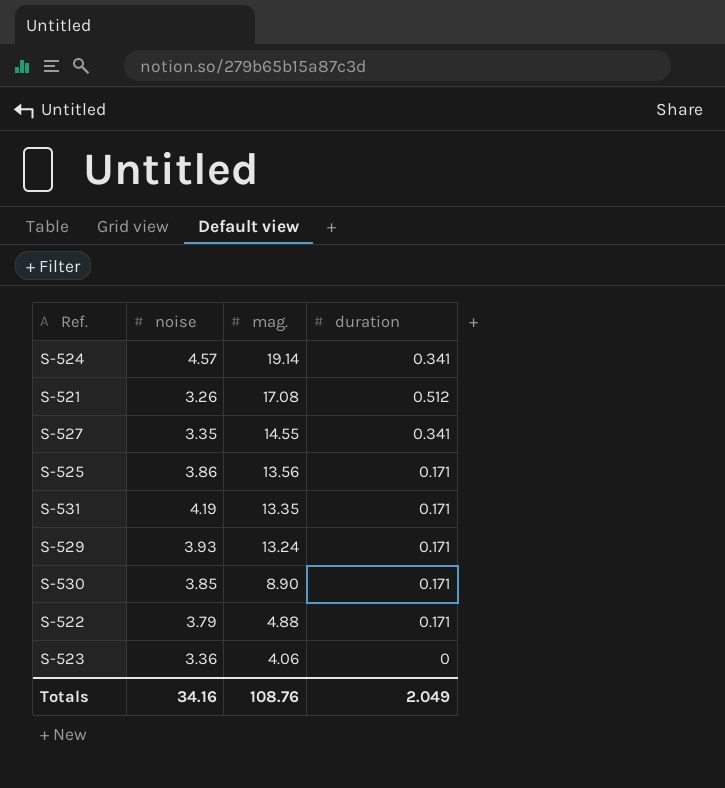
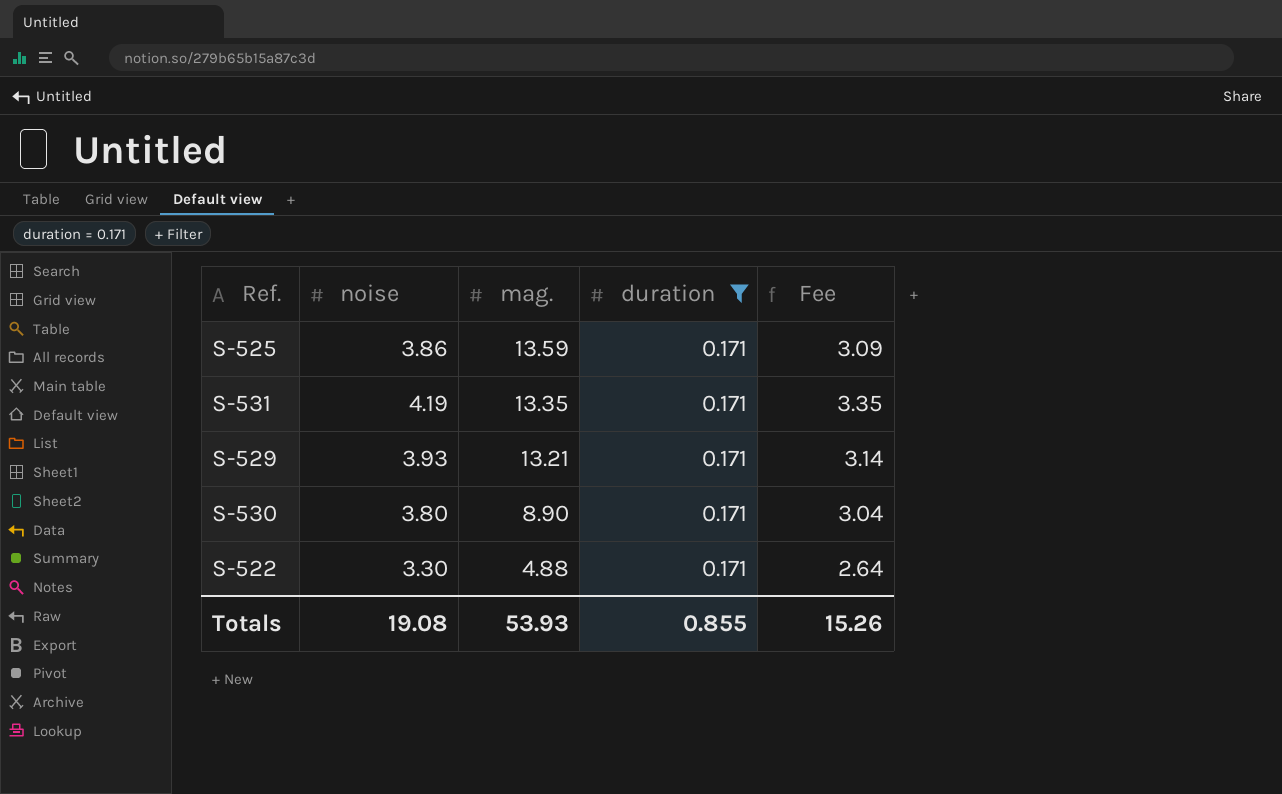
filter: none -> duration = 0.171
column Fee | formula: none -> [noise] * 0.8
S-525 | mag.: 13.56 -> 13.59
S-529 | mag.: 13.24 -> 13.21
S-530 | noise: 3.85 -> 3.80
S-522 | noise: 3.79 -> 3.30
Totals | noise: 34.16 -> 19.08
Totals | mag.: 108.76 -> 53.93
Totals | duration: 2.049 -> 0.855

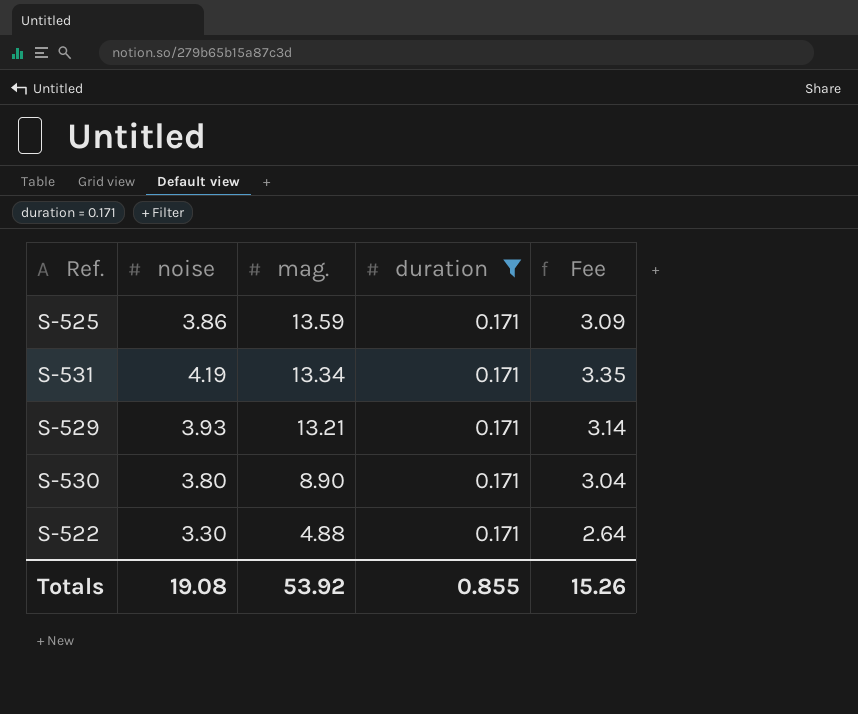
S-531 | mag.: 13.35 -> 13.34
Totals | mag.: 53.93 -> 53.92

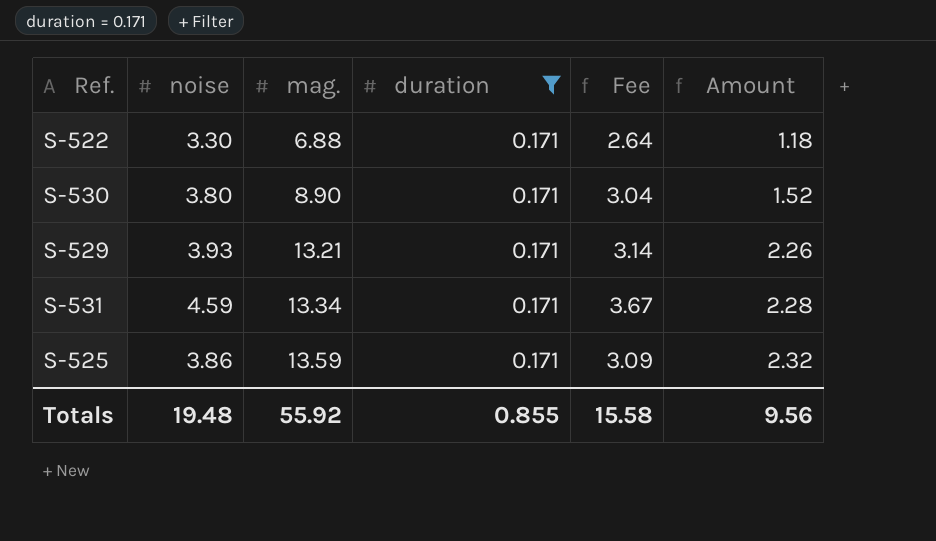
row order: mag. descending -> mag. ascending
column Amount | formula: none -> [mag.] * [duration]
S-522 | mag.: 4.88 -> 6.88
S-531 | noise: 4.19 -> 4.59
S-531 | Fee: 3.35 -> 3.67
Totals | noise: 19.08 -> 19.48
Totals | mag.: 53.92 -> 55.92
Totals | Fee: 15.26 -> 15.58

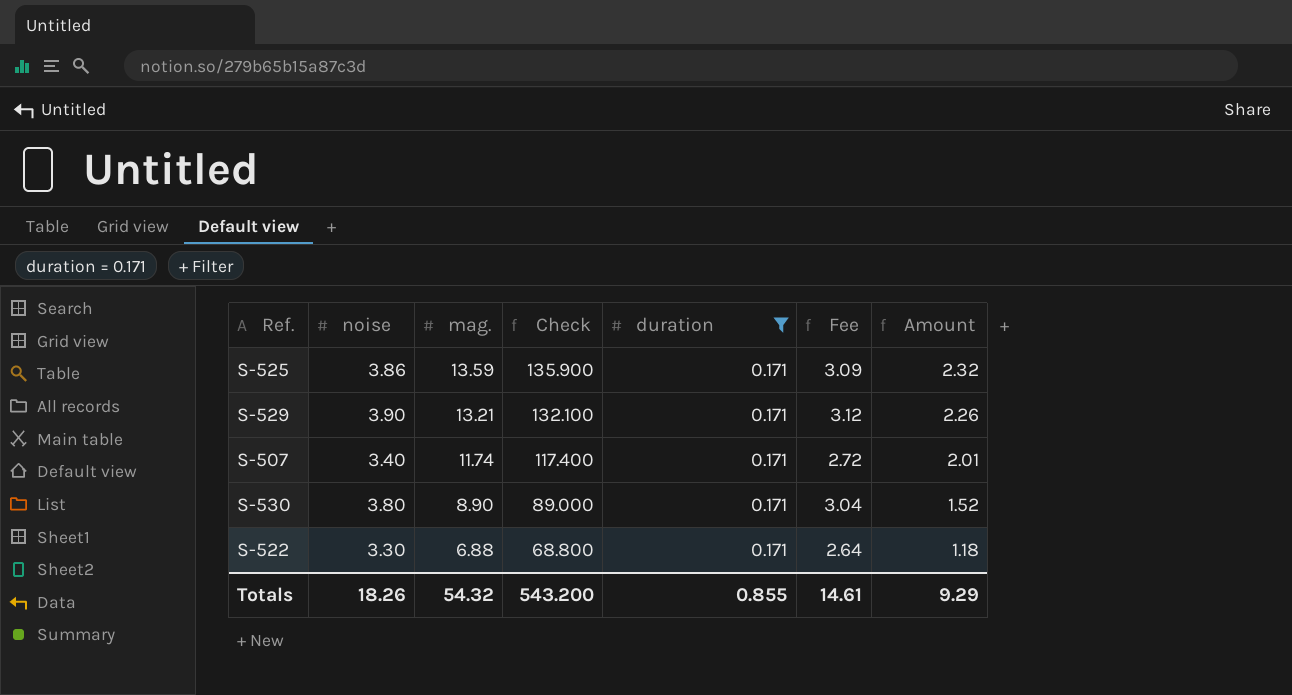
row order: mag. ascending -> mag. descending
column Check | formula: none -> [mag.] * 10
row S-531: 4.59 | 13.34 | 0.171 | 3.67 | 2.28 -> none
S-529 | noise: 3.93 -> 3.90
S-529 | Fee: 3.14 -> 3.12
row S-507: none -> 3.40 | 11.74 | 117.400 | 0.171 | 2.72 | 2.01
Totals | noise: 19.48 -> 18.26
Totals | mag.: 55.92 -> 54.32
Totals | Fee: 15.58 -> 14.61
Totals | Amount: 9.56 -> 9.29

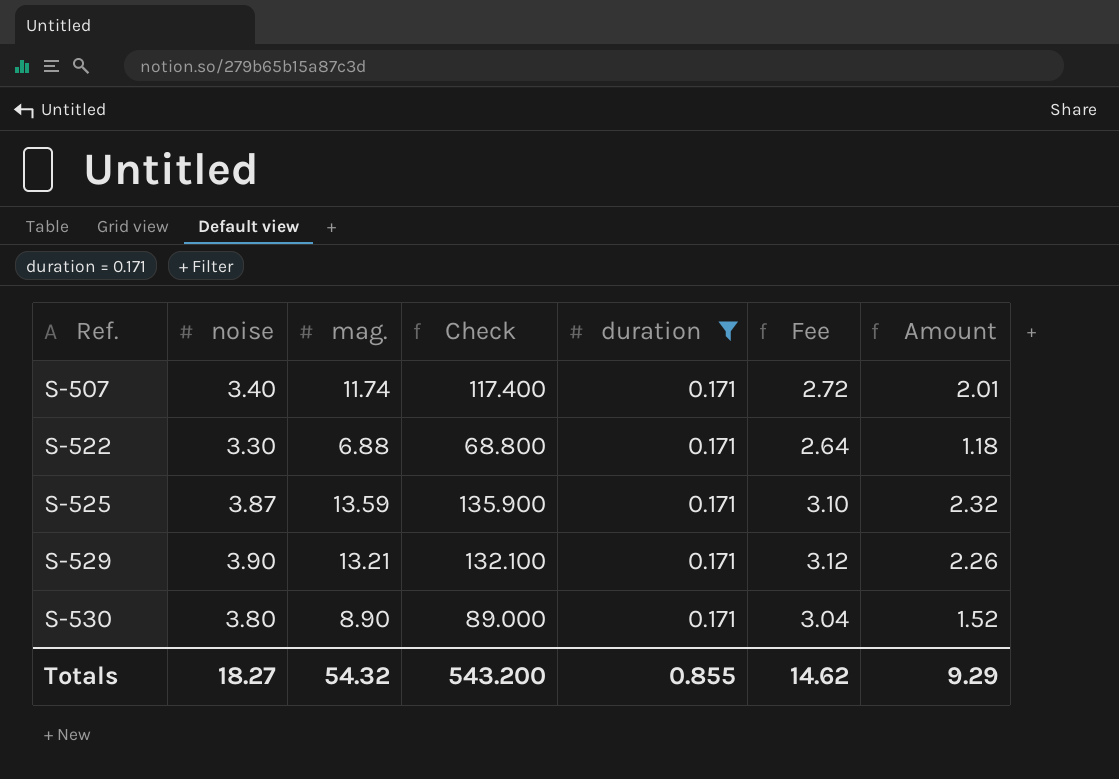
row order: mag. descending -> Ref. ascending
S-525 | noise: 3.86 -> 3.87
S-525 | Fee: 3.09 -> 3.10
Totals | noise: 18.26 -> 18.27
Totals | Fee: 14.61 -> 14.62

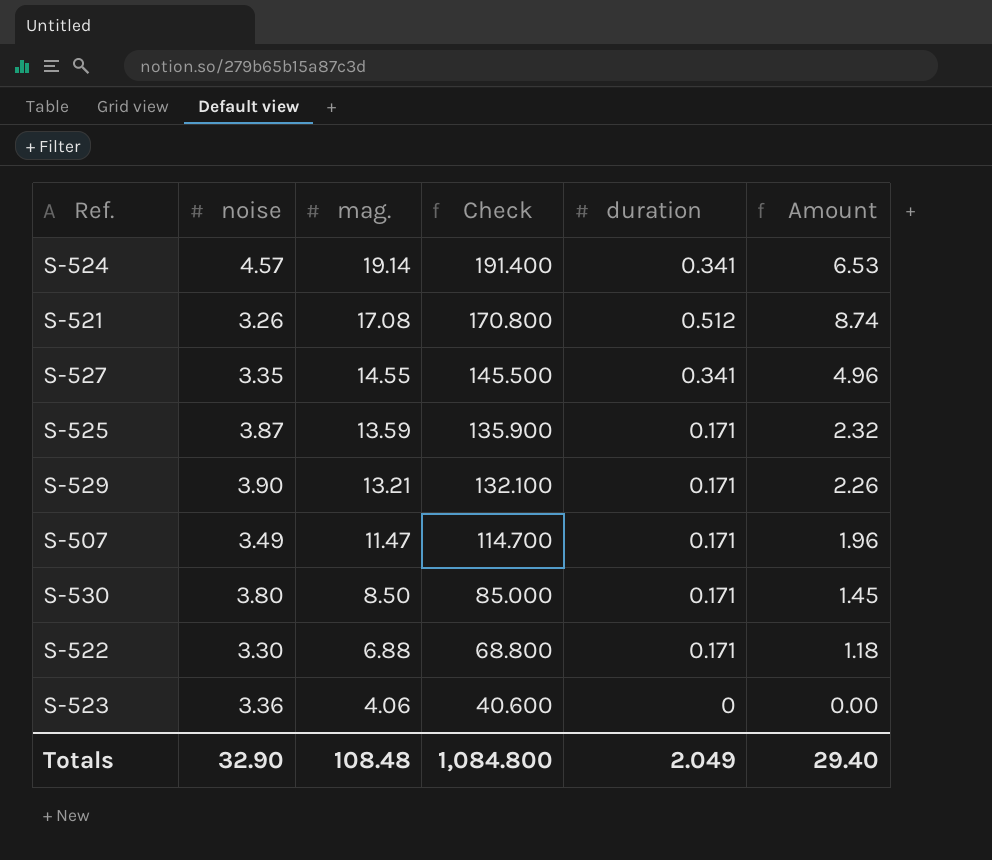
filter: duration = 0.171 -> none
row order: Ref. ascending -> mag. descending
column Fee | formula: [noise] * 0.8 -> none
S-507 | noise: 3.40 -> 3.49
S-507 | mag.: 11.74 -> 11.47
S-507 | Check: 117.400 -> 114.700
S-507 | Amount: 2.01 -> 1.96
S-530 | mag.: 8.90 -> 8.50
S-530 | Check: 89.000 -> 85.000
S-530 | Amount: 1.52 -> 1.45
Totals | noise: 18.27 -> 32.90
Totals | mag.: 54.32 -> 108.48
Totals | Check: 543.200 -> 1,084.800
Totals | duration: 0.855 -> 2.049
Totals | Amount: 9.29 -> 29.40

